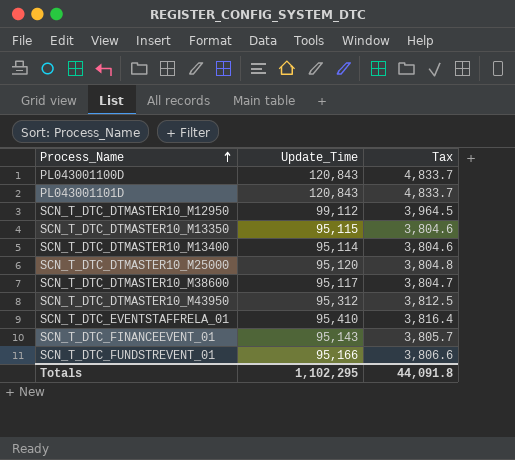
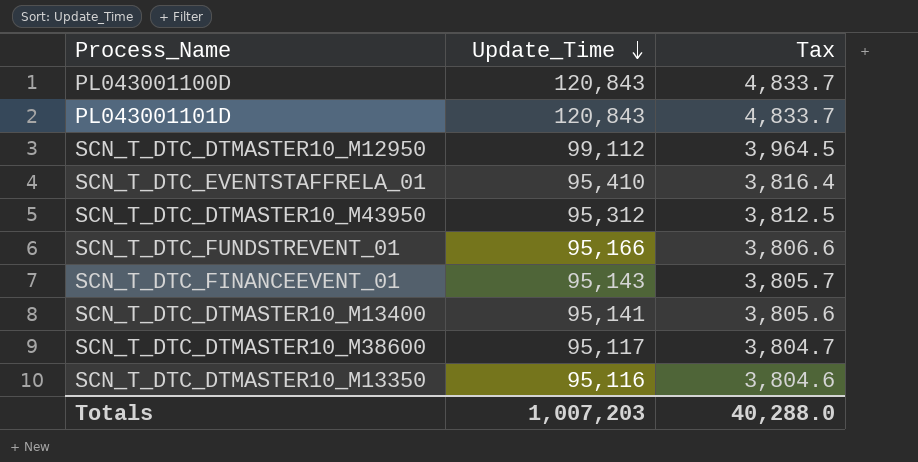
row order: Process_Name ascending -> Update_Time descending
row SCN_T_DTC_DTMASTER10_M25000: 95,120 | 3,804.8 -> none
SCN_T_DTC_DTMASTER10_M13400 | Update_Time: 95,114 -> 95,141
SCN_T_DTC_DTMASTER10_M13400 | Tax: 3,804.6 -> 3,805.6
SCN_T_DTC_DTMASTER10_M13350 | Update_Time: 95,115 -> 95,116
Totals | Update_Time: 1,102,295 -> 1,007,203
Totals | Tax: 44,091.8 -> 40,288.0

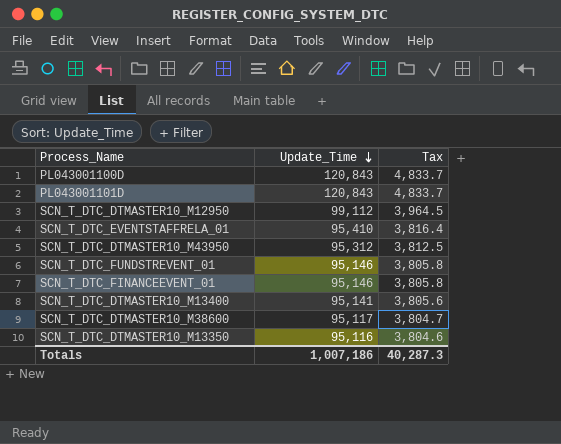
SCN_T_DTC_FUNDSTREVENT_01 | Update_Time: 95,166 -> 95,146
SCN_T_DTC_FUNDSTREVENT_01 | Tax: 3,806.6 -> 3,805.8
SCN_T_DTC_FINANCEEVENT_01 | Update_Time: 95,143 -> 95,146
SCN_T_DTC_FINANCEEVENT_01 | Tax: 3,805.7 -> 3,805.8
Totals | Update_Time: 1,007,203 -> 1,007,186
Totals | Tax: 40,288.0 -> 40,287.3

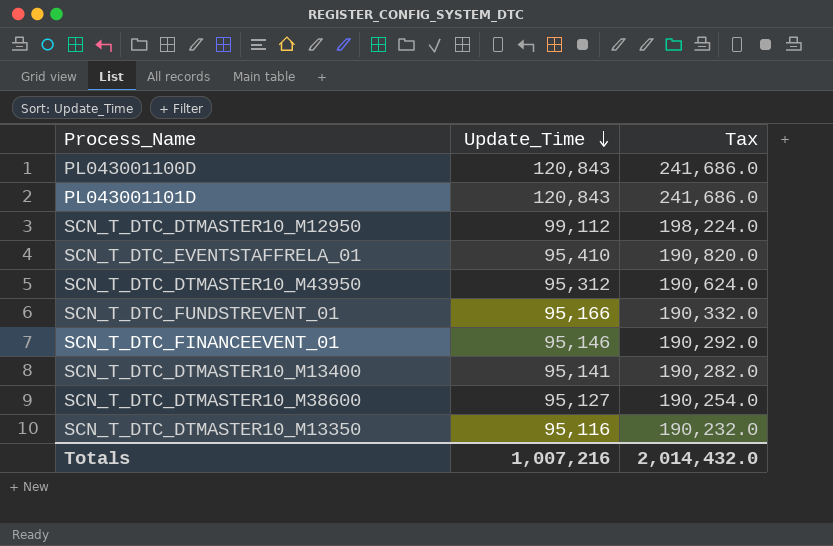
column Tax | formula: [Update_Time] * 0.04 -> [Update_Time] * 2
SCN_T_DTC_FUNDSTREVENT_01 | Update_Time: 95,146 -> 95,166
SCN_T_DTC_DTMASTER10_M38600 | Update_Time: 95,117 -> 95,127
Totals | Update_Time: 1,007,186 -> 1,007,216
Totals | Tax: 40,287.3 -> 2,014,432.0

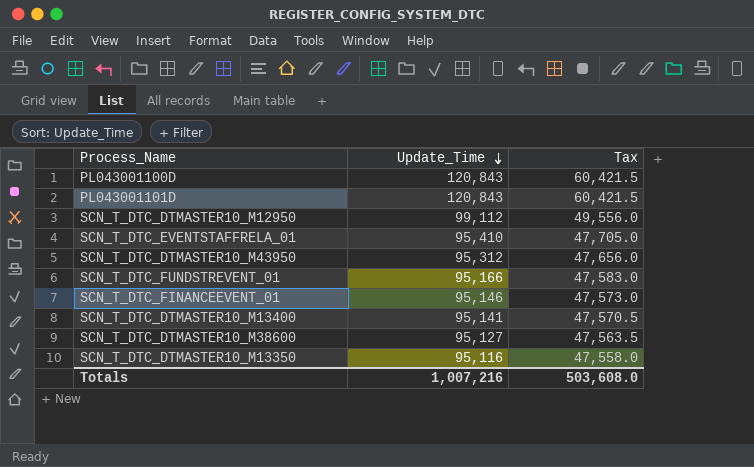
column Tax | formula: [Update_Time] * 2 -> [Update_Time] * 0.5
Totals | Tax: 2,014,432.0 -> 503,608.0

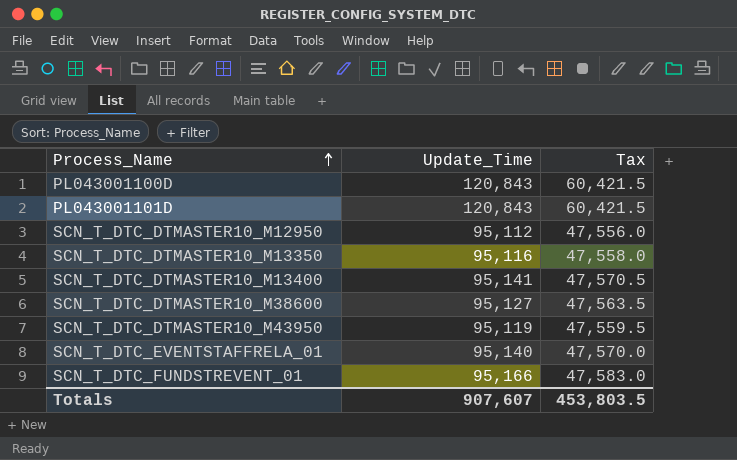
row order: Update_Time descending -> Process_Name ascending
row SCN_T_DTC_FINANCEEVENT_01: 95,146 | 47,573.0 -> none
SCN_T_DTC_DTMASTER10_M12950 | Update_Time: 99,112 -> 95,112
SCN_T_DTC_DTMASTER10_M12950 | Tax: 49,556.0 -> 47,556.0
SCN_T_DTC_DTMASTER10_M43950 | Update_Time: 95,312 -> 95,119
SCN_T_DTC_DTMASTER10_M43950 | Tax: 47,656.0 -> 47,559.5
SCN_T_DTC_EVENTSTAFFRELA_01 | Update_Time: 95,410 -> 95,140
SCN_T_DTC_EVENTSTAFFRELA_01 | Tax: 47,705.0 -> 47,570.0
Totals | Update_Time: 1,007,216 -> 907,607
Totals | Tax: 503,608.0 -> 453,803.5

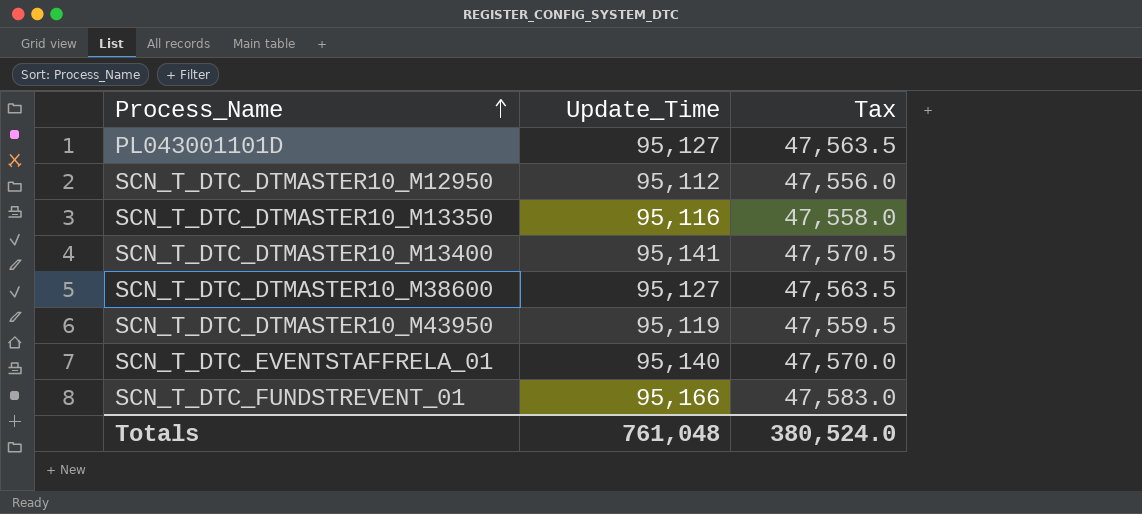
row PL043001100D: 120,843 | 60,421.5 -> none
PL043001101D | Update_Time: 120,843 -> 95,127
PL043001101D | Tax: 60,421.5 -> 47,563.5
Totals | Update_Time: 907,607 -> 761,048
Totals | Tax: 453,803.5 -> 380,524.0

